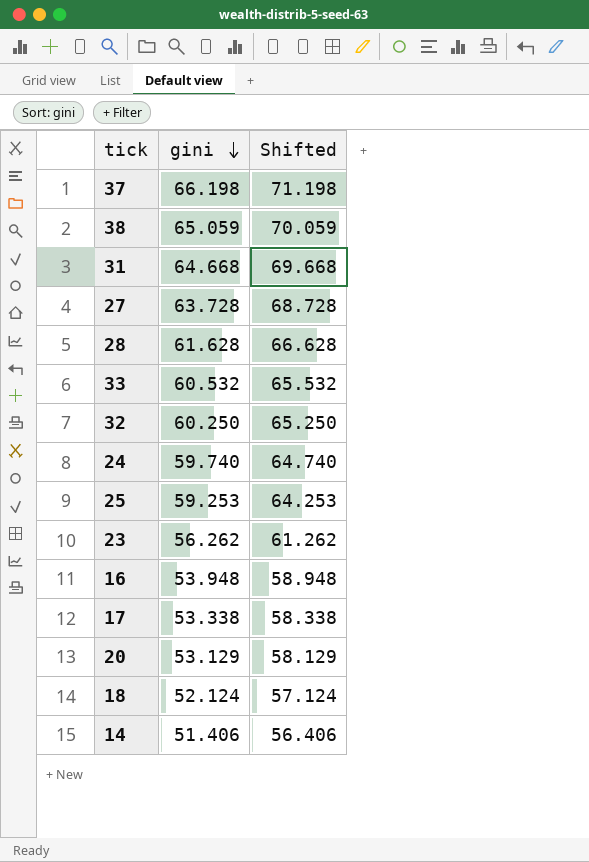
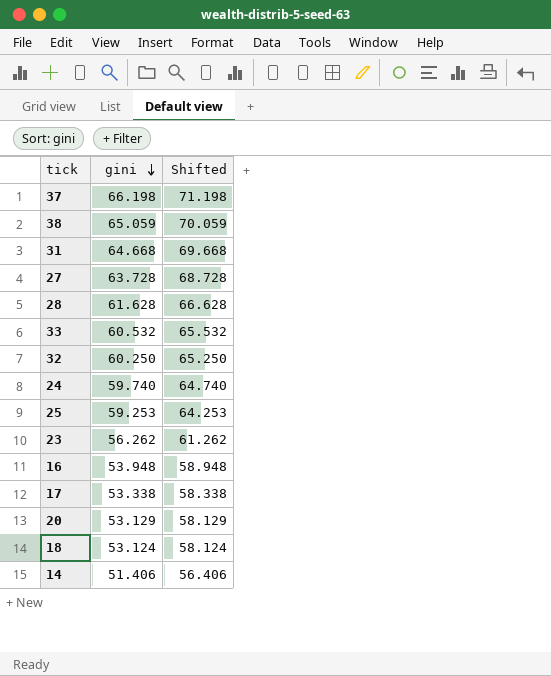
18 | gini: 52.124 -> 53.124
18 | Shifted: 57.124 -> 58.124

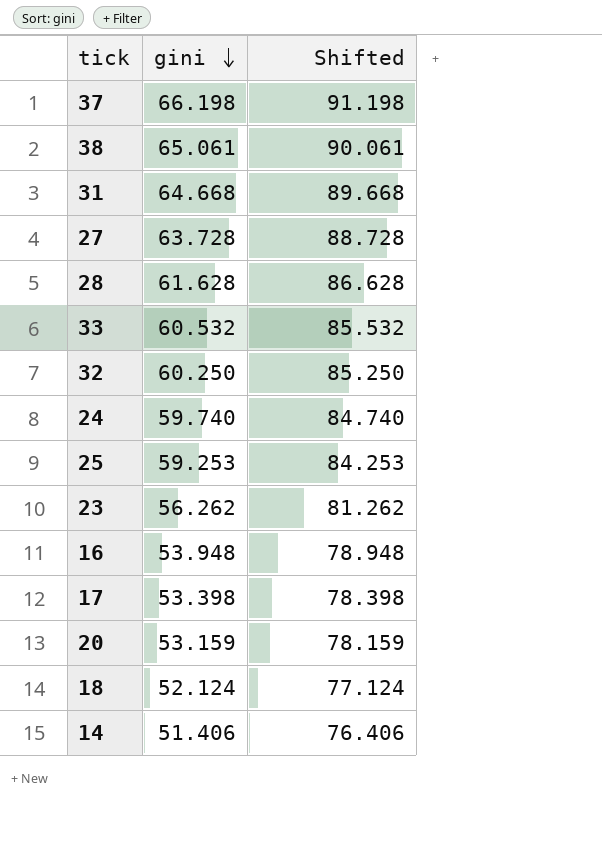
column Shifted | formula: [gini] + 5 -> [gini] + 25
38 | gini: 65.059 -> 65.061
17 | gini: 53.338 -> 53.398
20 | gini: 53.129 -> 53.159
18 | gini: 53.124 -> 52.124

